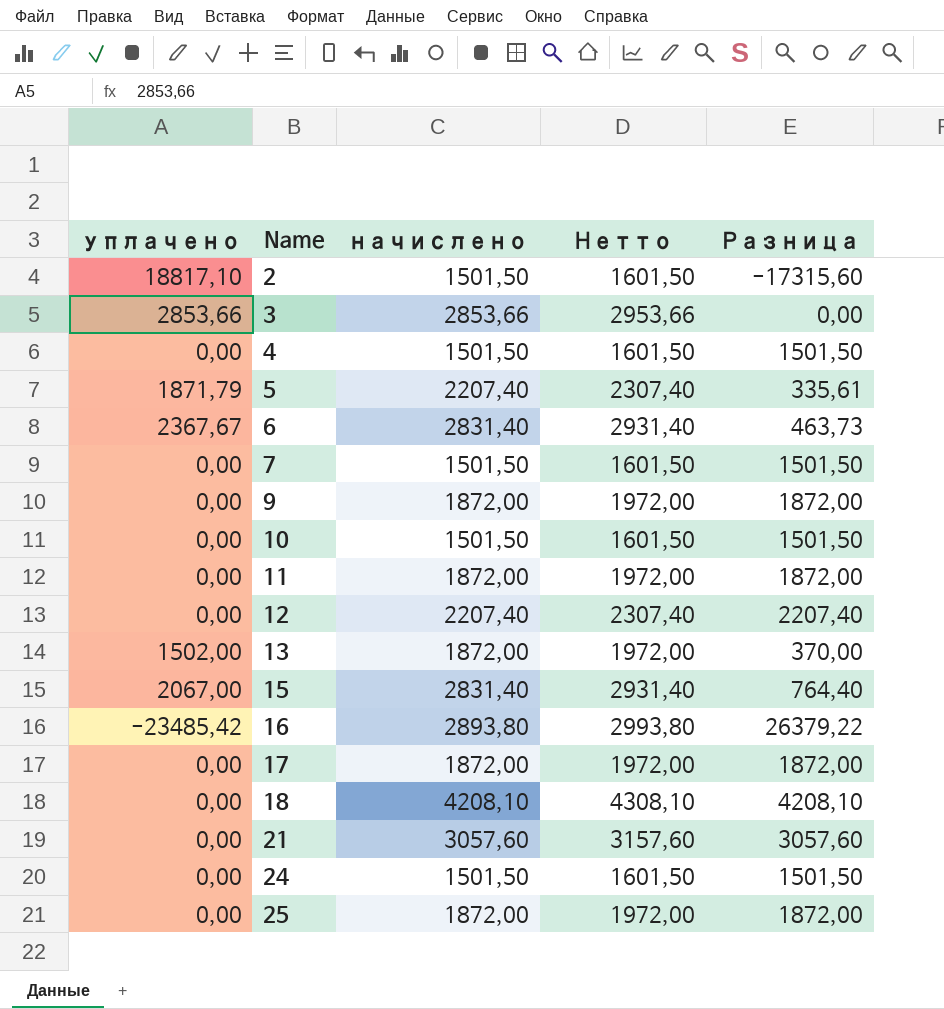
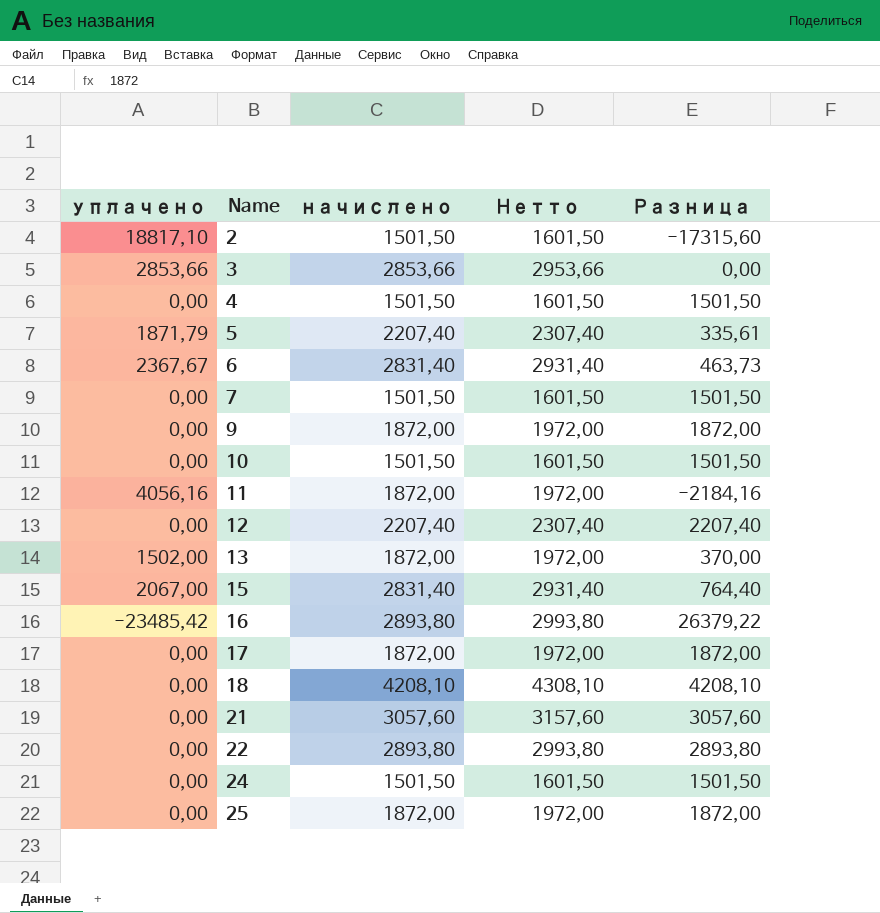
11 | уплачено: 0,00 -> 4056,16
11 | Разница: 1872,00 -> -2184,16
row 22: none -> 0,00 | 2893,80 | 2993,80 | 2893,80

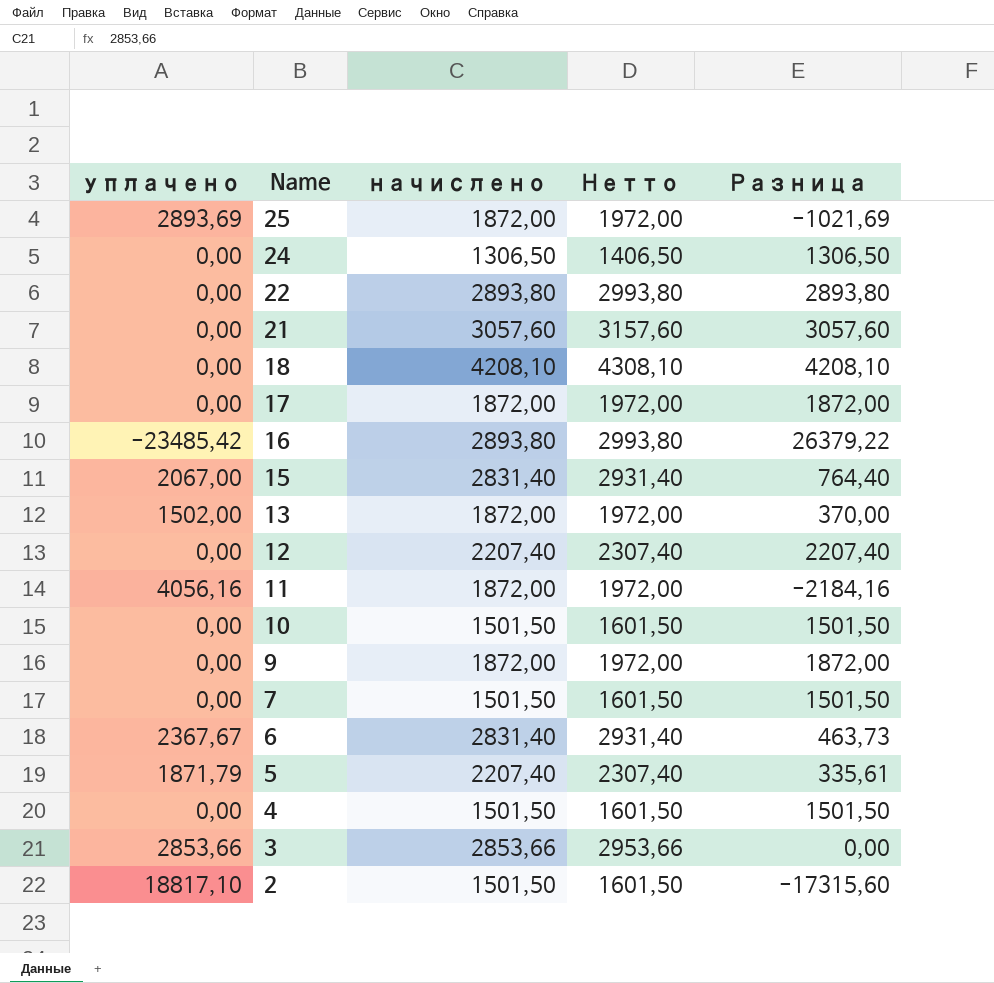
row order: Name ascending -> Name descending
25 | уплачено: 0,00 -> 2893,69
25 | Разница: 1872,00 -> -1021,69
24 | начислено: 1501,50 -> 1306,50
24 | Нетто: 1601,50 -> 1406,50
24 | Разница: 1501,50 -> 1306,50

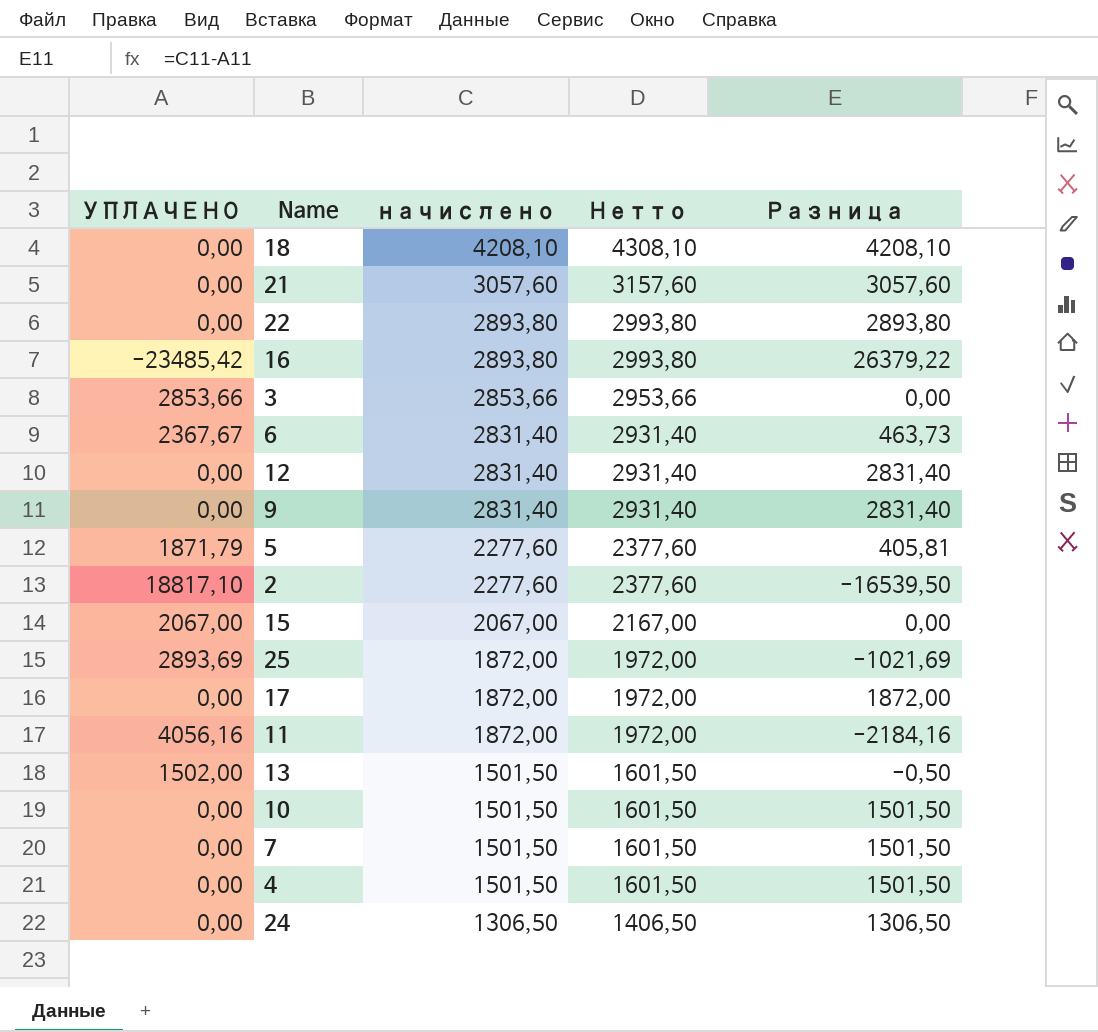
row order: Name descending -> начислено descending
column name: уплачено -> УПЛАЧЕНО
12 | начислено: 2207,40 -> 2831,40
12 | Нетто: 2307,40 -> 2931,40
12 | Разница: 2207,40 -> 2831,40
9 | начислено: 1872,00 -> 2831,40
9 | Нетто: 1972,00 -> 2931,40
9 | Разница: 1872,00 -> 2831,40
5 | начислено: 2207,40 -> 2277,60
5 | Нетто: 2307,40 -> 2377,60
5 | Разница: 335,61 -> 405,81
2 | начислено: 1501,50 -> 2277,60
2 | Нетто: 1601,50 -> 2377,60
2 | Разница: -17315,60 -> -16539,50
15 | начислено: 2831,40 -> 2067,00
15 | Нетто: 2931,40 -> 2167,00
15 | Разница: 764,40 -> 0,00
13 | начислено: 1872,00 -> 1501,50
13 | Нетто: 1972,00 -> 1601,50
13 | Разница: 370,00 -> -0,50

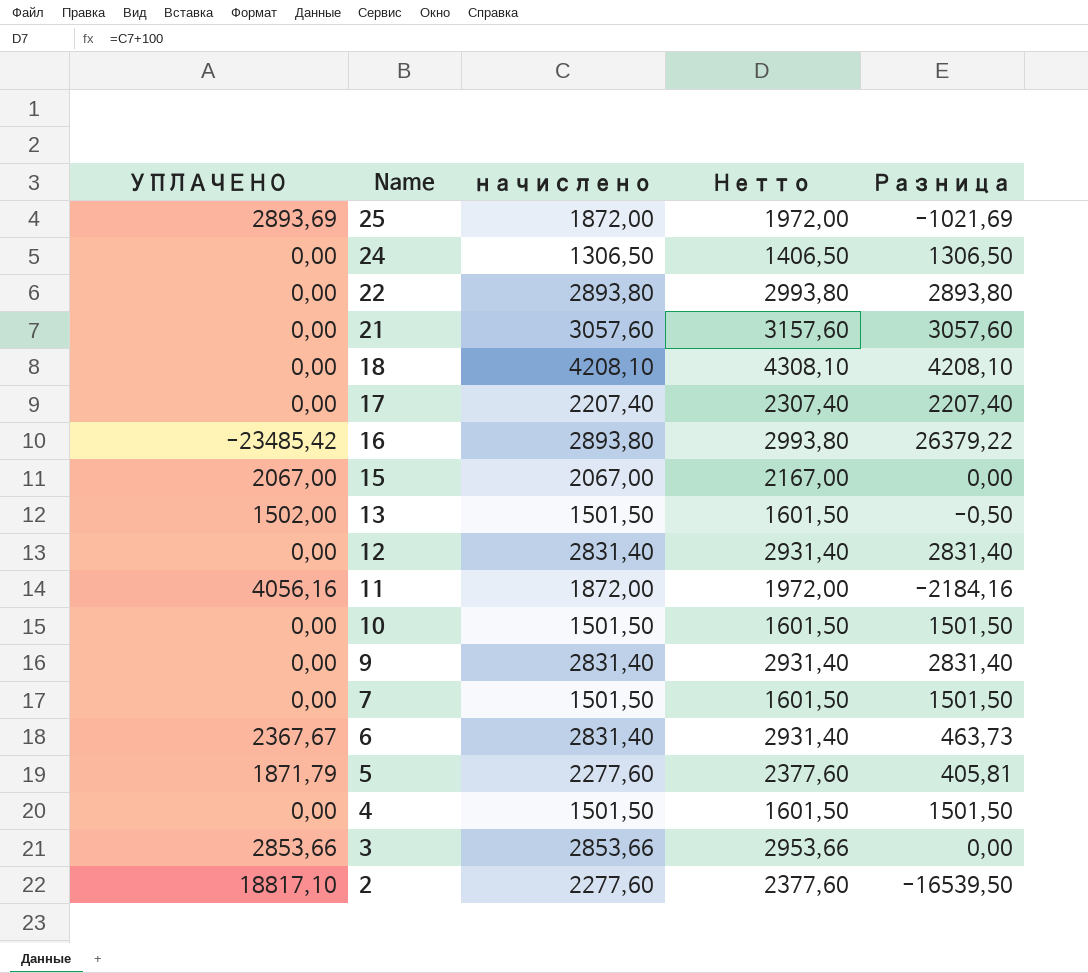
row order: начислено descending -> Name descending
17 | начислено: 1872,00 -> 2207,40
17 | Нетто: 1972,00 -> 2307,40
17 | Разница: 1872,00 -> 2207,40

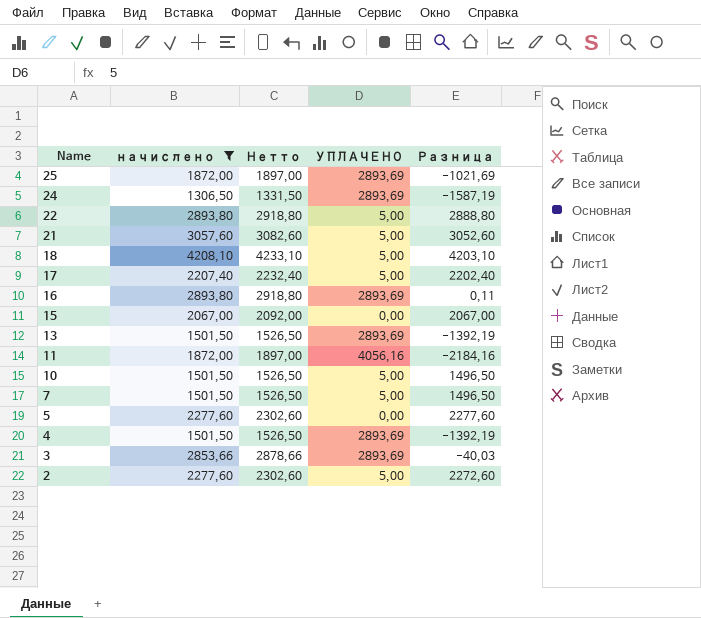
filter: none -> начислено != 2831,40
column Нетто | formula: [начислено] + 100 -> [начислено] + 25
column УПЛАЧЕНО | position: 1 -> 4
24 | УПЛАЧЕНО: 0,00 -> 2893,69
24 | Разница: 1306,50 -> -1587,19
22 | УПЛАЧЕНО: 0,00 -> 5,00
22 | Разница: 2893,80 -> 2888,80
21 | УПЛАЧЕНО: 0,00 -> 5,00
21 | Разница: 3057,60 -> 3052,60
18 | УПЛАЧЕНО: 0,00 -> 5,00
18 | Разница: 4208,10 -> 4203,10
17 | УПЛАЧЕНО: 0,00 -> 5,00
17 | Разница: 2207,40 -> 2202,40
16 | УПЛАЧЕНО: -23485,42 -> 2893,69
16 | Разница: 26379,22 -> 0,11
15 | УПЛАЧЕНО: 2067,00 -> 0,00
15 | Разница: 0,00 -> 2067,00
13 | УПЛАЧЕНО: 1502,00 -> 2893,69
13 | Разница: -0,50 -> -1392,19
10 | УПЛАЧЕНО: 0,00 -> 5,00
10 | Разница: 1501,50 -> 1496,50
7 | УПЛАЧЕНО: 0,00 -> 5,00
7 | Разница: 1501,50 -> 1496,50
5 | УПЛАЧЕНО: 1871,79 -> 0,00
5 | Разница: 405,81 -> 2277,60
4 | УПЛАЧЕНО: 0,00 -> 2893,69
4 | Разница: 1501,50 -> -1392,19
3 | УПЛАЧЕНО: 2853,66 -> 2893,69
3 | Разница: 0,00 -> -40,03
2 | УПЛАЧЕНО: 18817,10 -> 5,00
2 | Разница: -16539,50 -> 2272,60

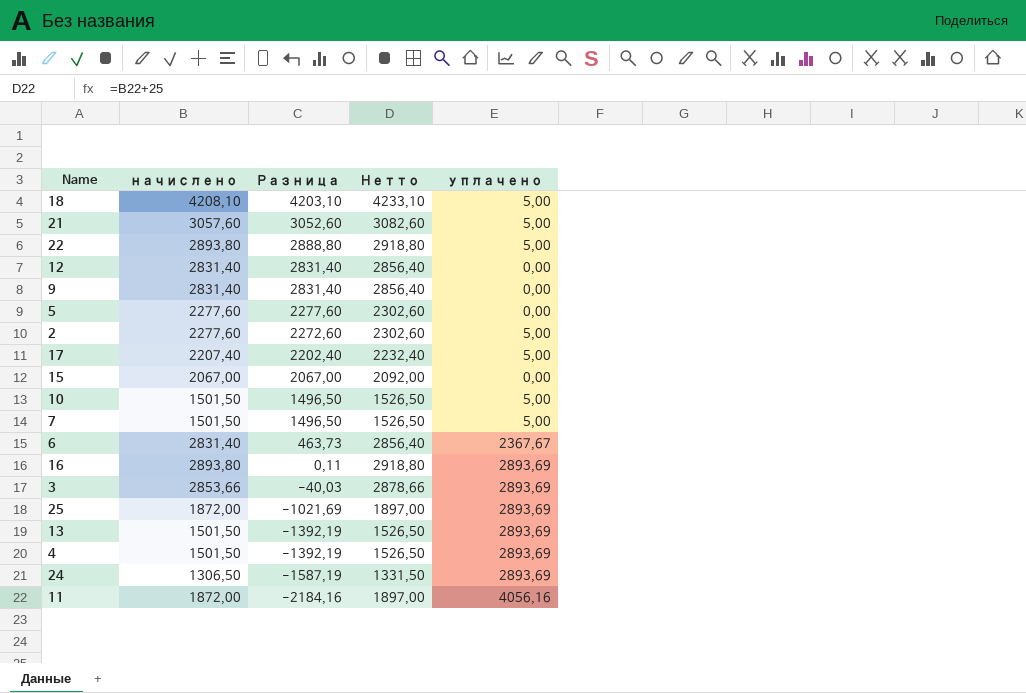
filter: начислено != 2831,40 -> none
row order: Name descending -> Разница descending
column Разница | position: 5 -> 3
column name: УПЛАЧЕНО -> уплачено

